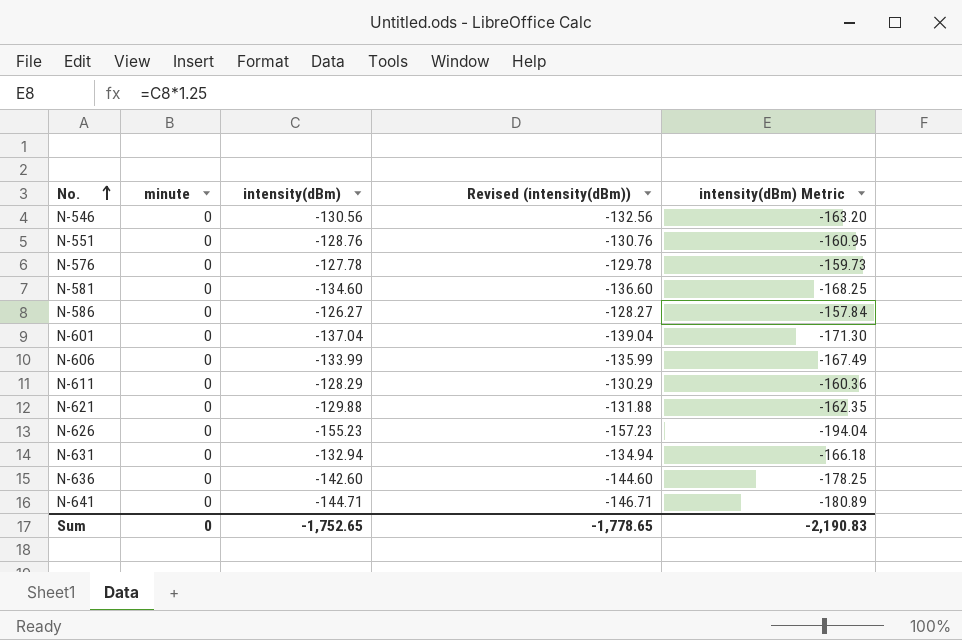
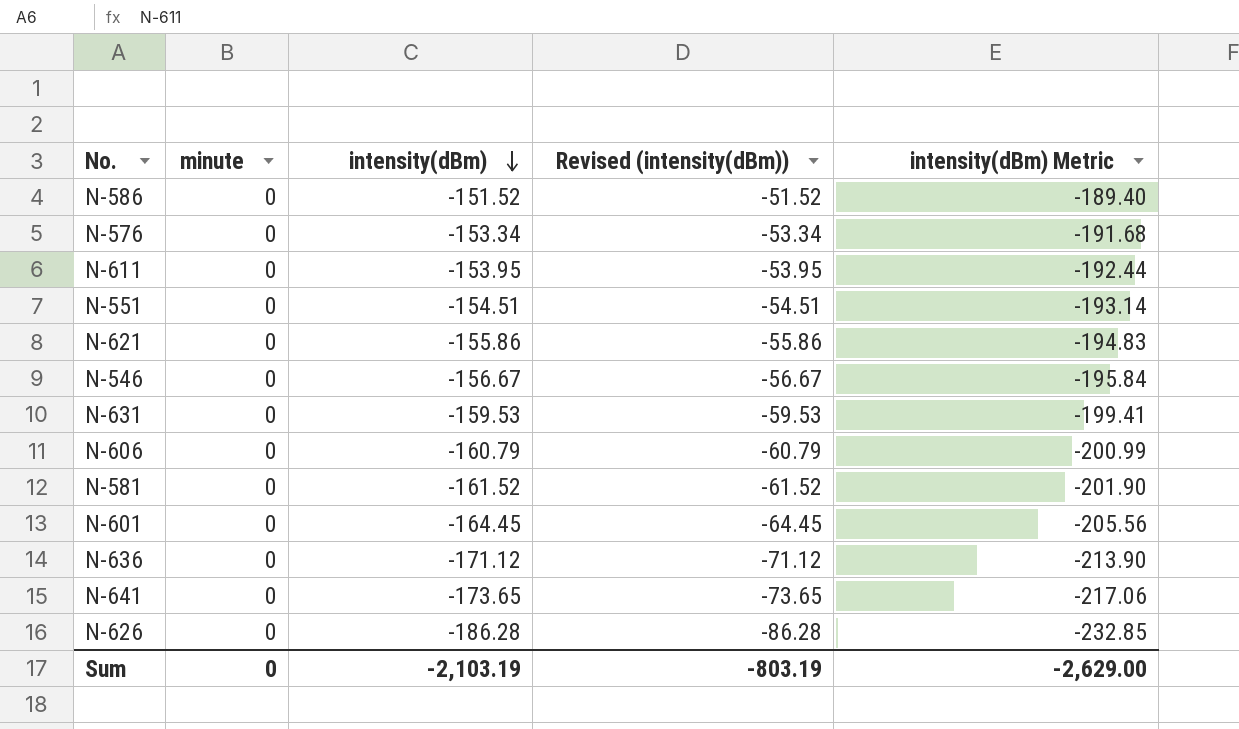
row order: No. ascending -> intensity(dBm) descending
column Revised (intensity(dBm)) | formula: [intensity(dBm)] - 2 -> [intensity(dBm)] + 100
N-586 | intensity(dBm): -126.27 -> -151.52
N-586 | intensity(dBm) Metric: -157.84 -> -189.40
N-576 | intensity(dBm): -127.78 -> -153.34
N-576 | intensity(dBm) Metric: -159.73 -> -191.68
N-611 | intensity(dBm): -128.29 -> -153.95
N-611 | intensity(dBm) Metric: -160.36 -> -192.44
N-551 | intensity(dBm): -128.76 -> -154.51
N-551 | intensity(dBm) Metric: -160.95 -> -193.14
N-621 | intensity(dBm): -129.88 -> -155.86
N-621 | intensity(dBm) Metric: -162.35 -> -194.83
N-546 | intensity(dBm): -130.56 -> -156.67
N-546 | intensity(dBm) Metric: -163.20 -> -195.84
N-631 | intensity(dBm): -132.94 -> -159.53
N-631 | intensity(dBm) Metric: -166.18 -> -199.41
N-606 | intensity(dBm): -133.99 -> -160.79
N-606 | intensity(dBm) Metric: -167.49 -> -200.99
N-581 | intensity(dBm): -134.60 -> -161.52
N-581 | intensity(dBm) Metric: -168.25 -> -201.90
N-601 | intensity(dBm): -137.04 -> -164.45
N-601 | intensity(dBm) Metric: -171.30 -> -205.56
N-636 | intensity(dBm): -142.60 -> -171.12
N-636 | intensity(dBm) Metric: -178.25 -> -213.90
N-641 | intensity(dBm): -144.71 -> -173.65
N-641 | intensity(dBm) Metric: -180.89 -> -217.06
N-626 | intensity(dBm): -155.23 -> -186.28
N-626 | intensity(dBm) Metric: -194.04 -> -232.85
Sum | intensity(dBm): -1,752.65 -> -2,103.19
Sum | Revised (intensity(dBm)): -1,778.65 -> -803.19
Sum | intensity(dBm) Metric: -2,190.83 -> -2,629.00

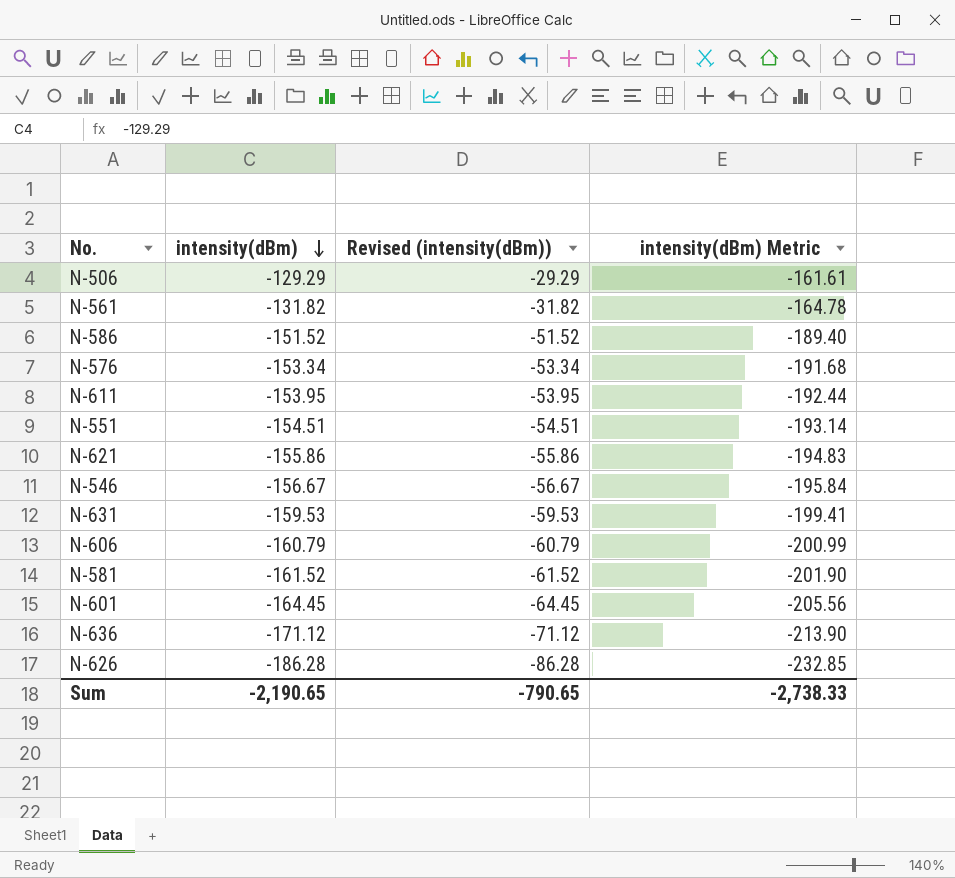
column minute | position: 2 -> none
row N-641: 0 | -173.65 | -73.65 | -217.06 -> none
row N-506: none -> -129.29 | -29.29 | -161.61
row N-561: none -> -131.82 | -31.82 | -164.78
Sum | intensity(dBm): -2,103.19 -> -2,190.65
Sum | Revised (intensity(dBm)): -803.19 -> -790.65
Sum | intensity(dBm) Metric: -2,629.00 -> -2,738.33

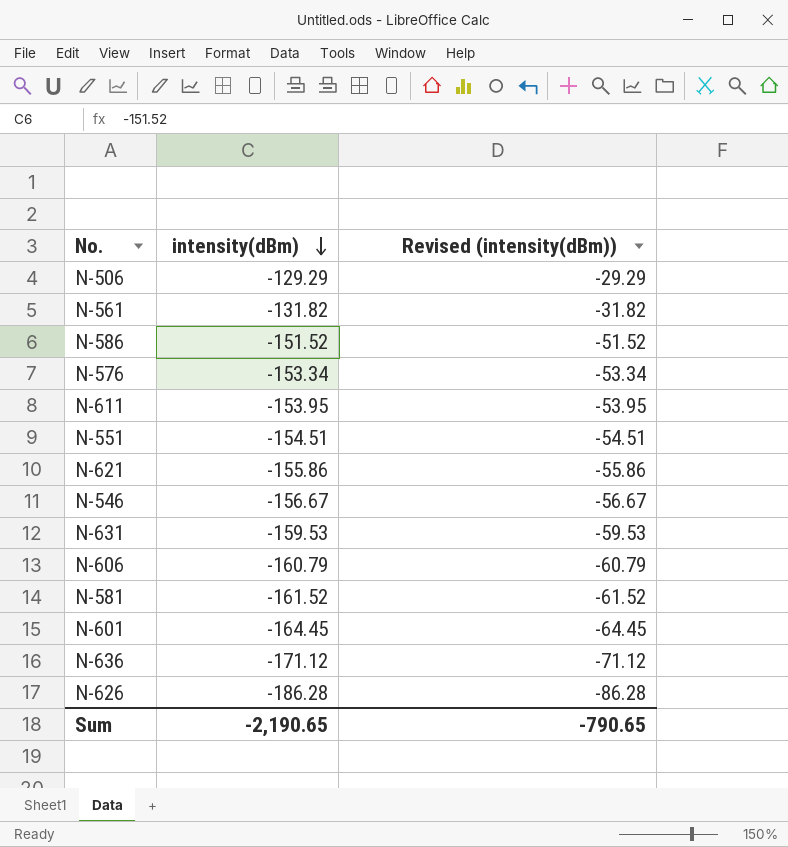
column intensity(dBm) Metric | formula: [intensity(dBm)] * 1.25 -> none

